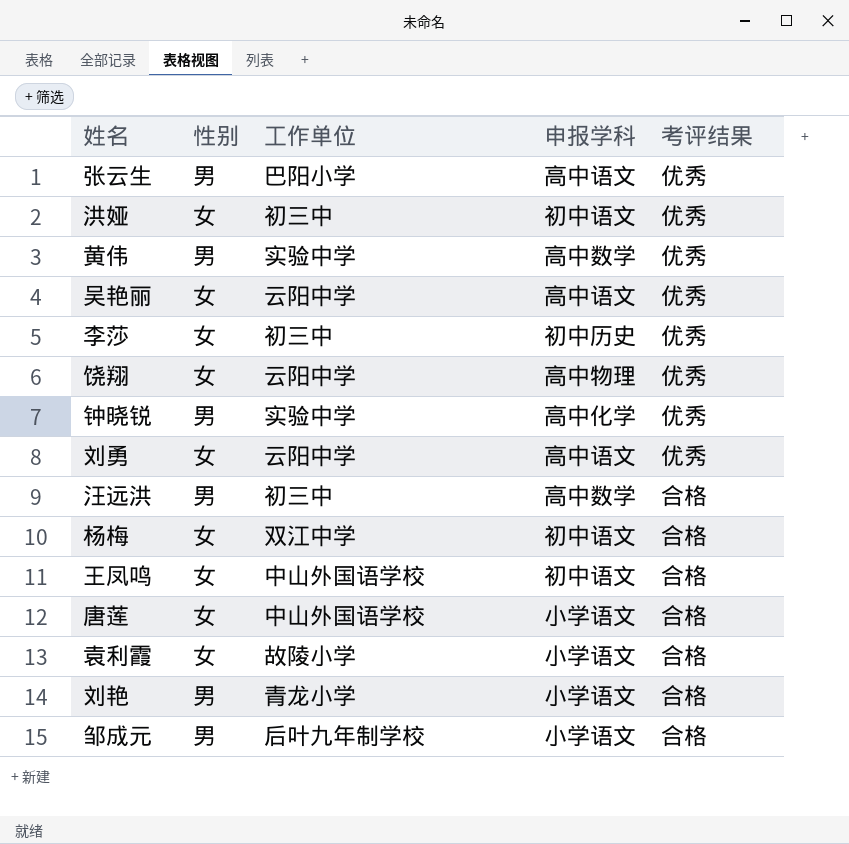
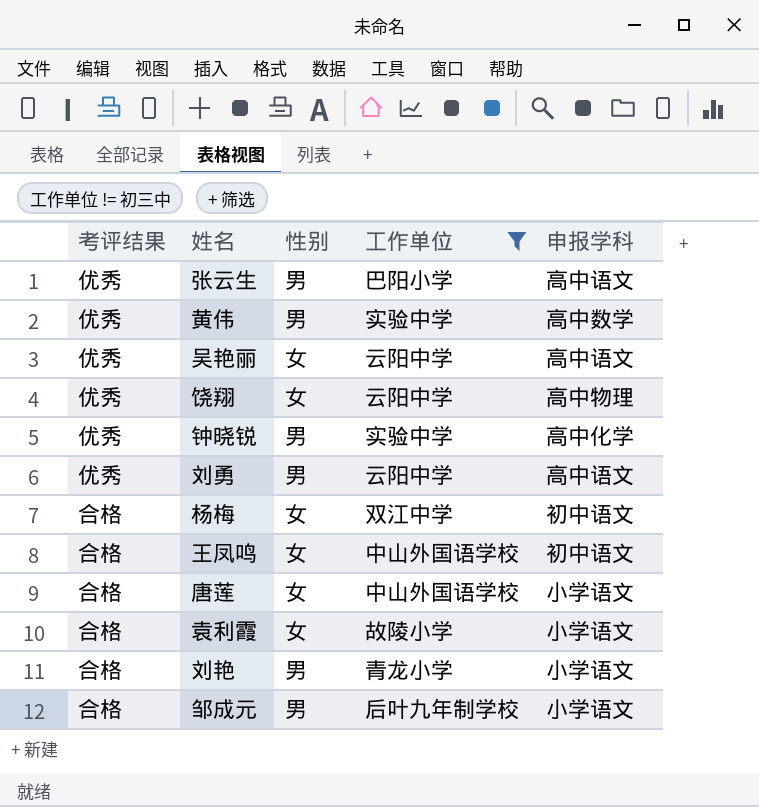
filter: none -> 工作单位 != 初三中
column 考评结果 | position: 5 -> 1
刘勇 | 性别: 女 -> 男

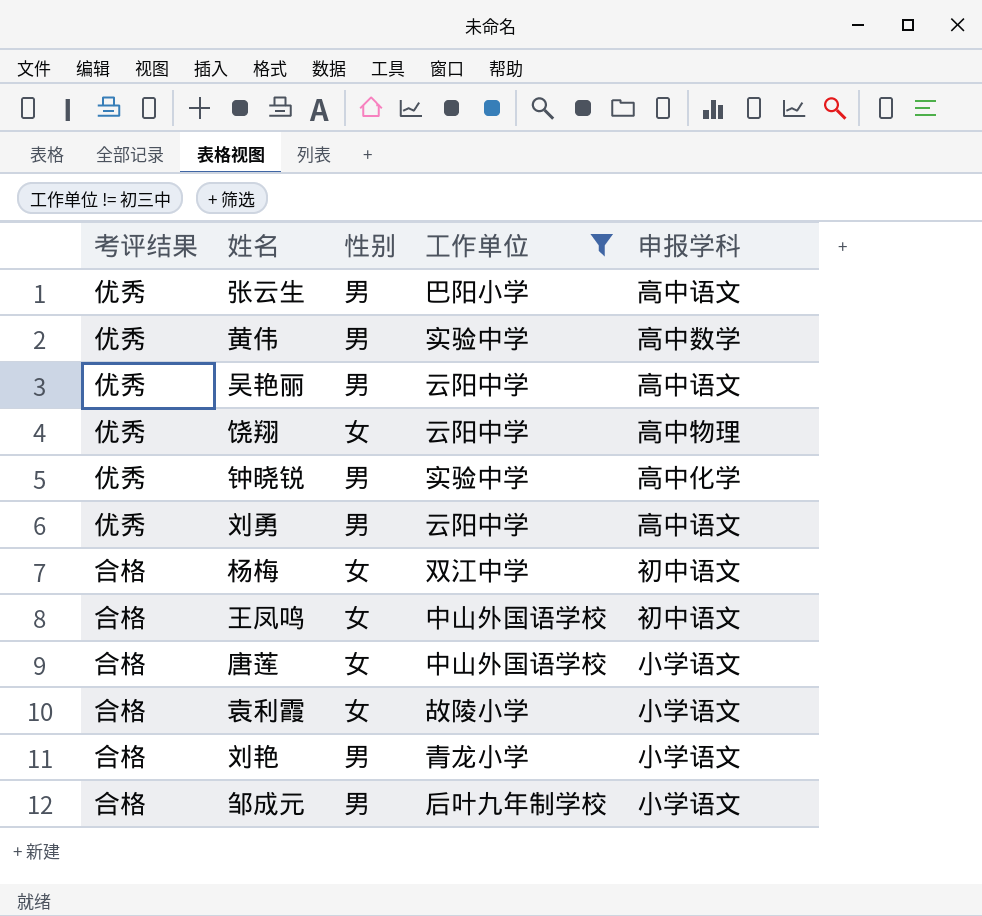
吴艳丽 | 性别: 女 -> 男

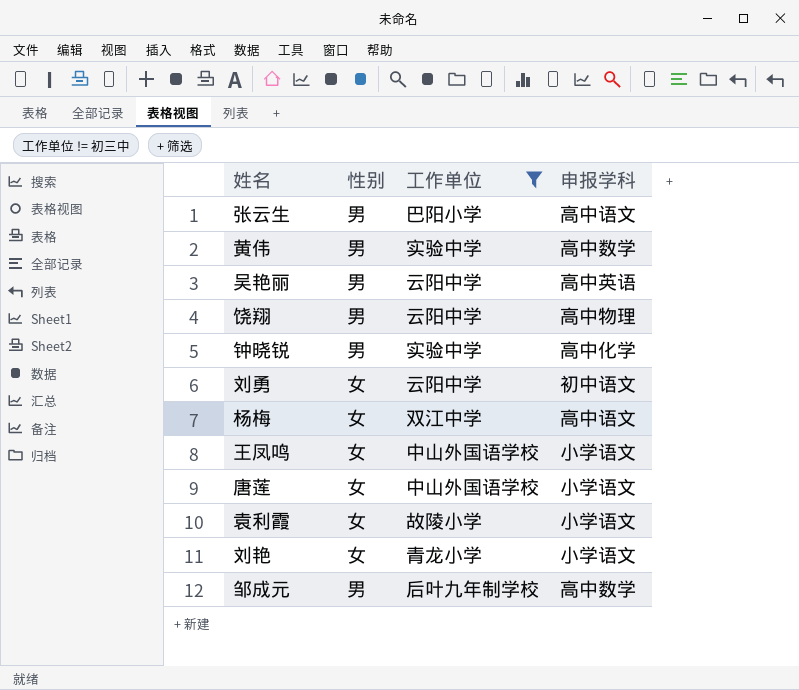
column 考评结果 | position: 1 -> none
吴艳丽 | 申报学科: 高中语文 -> 高中英语
饶翔 | 性别: 女 -> 男
刘勇 | 性别: 男 -> 女
刘勇 | 申报学科: 高中语文 -> 初中语文
杨梅 | 申报学科: 初中语文 -> 高中语文
王凤鸣 | 申报学科: 初中语文 -> 小学语文
刘艳 | 性别: 男 -> 女
邹成元 | 申报学科: 小学语文 -> 高中数学

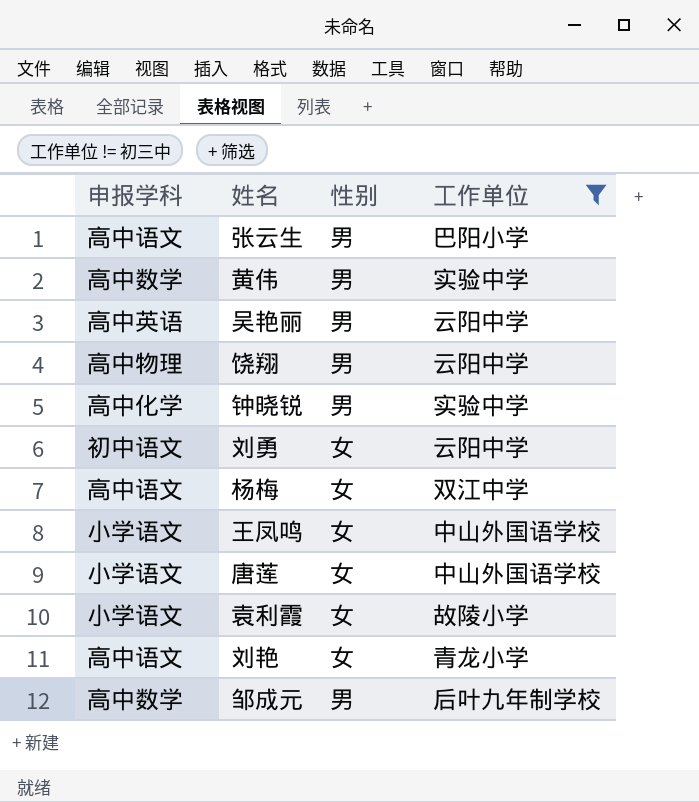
column 申报学科 | position: 4 -> 1
刘艳 | 申报学科: 小学语文 -> 高中语文

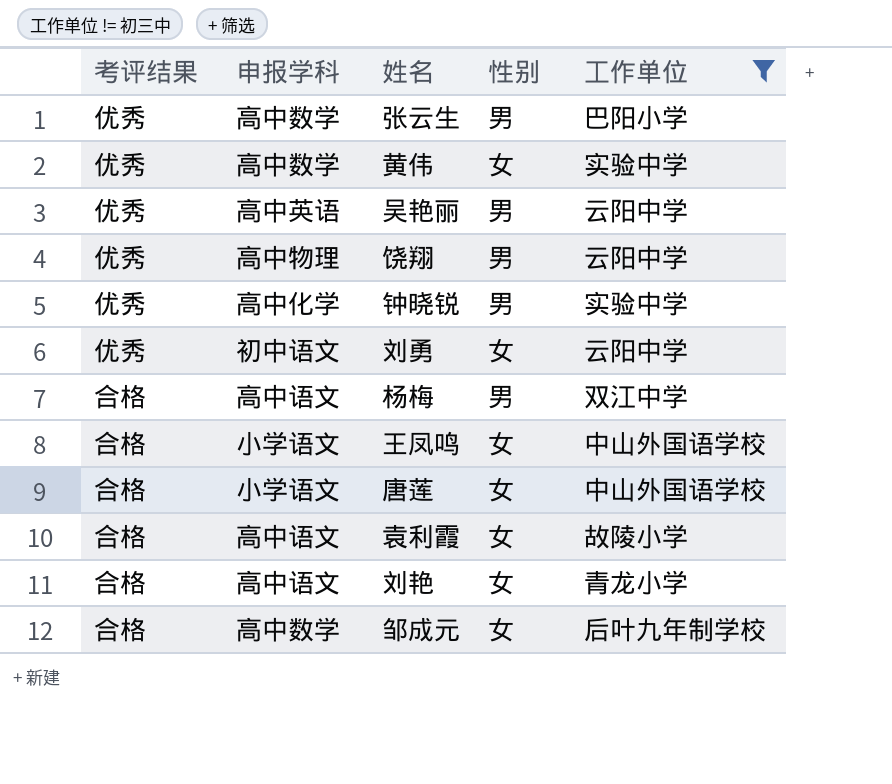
column 考评结果 | position: none -> 1
张云生 | 申报学科: 高中语文 -> 高中数学
黄伟 | 性别: 男 -> 女
杨梅 | 性别: 女 -> 男
袁利霞 | 申报学科: 小学语文 -> 高中语文
邹成元 | 性别: 男 -> 女

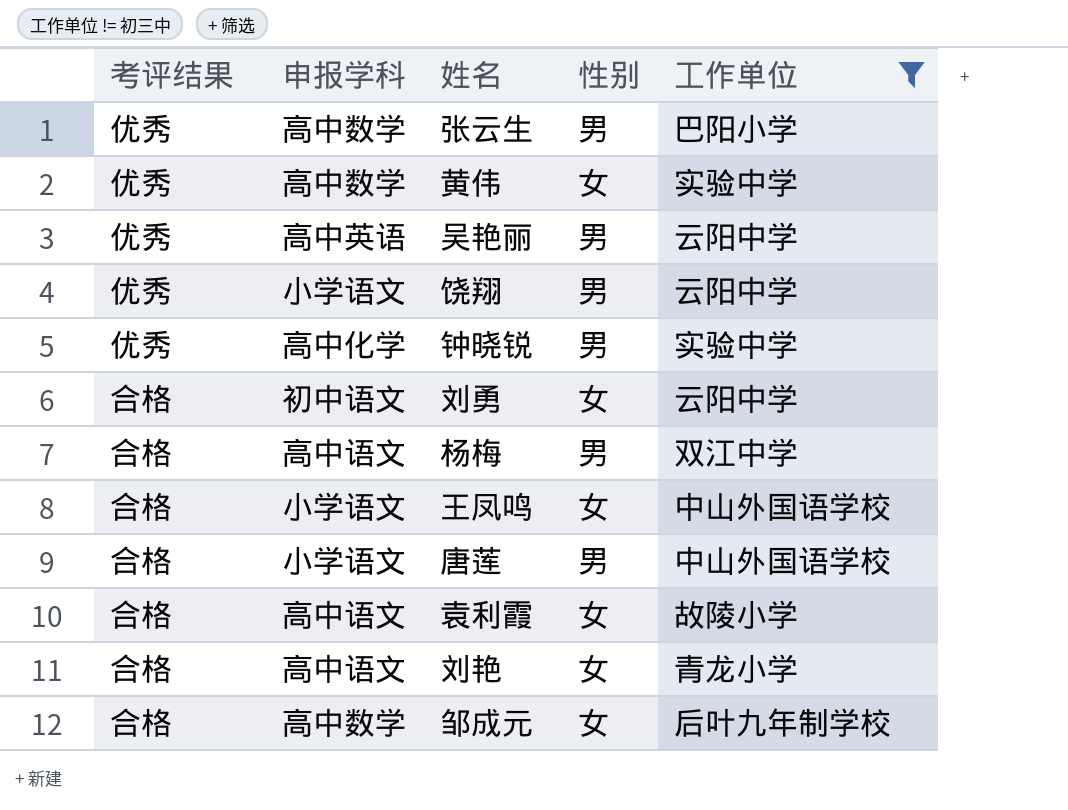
饶翔 | 申报学科: 高中物理 -> 小学语文
刘勇 | 考评结果: 优秀 -> 合格
唐莲 | 性别: 女 -> 男

